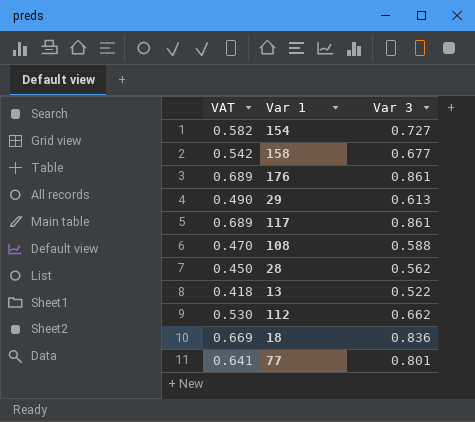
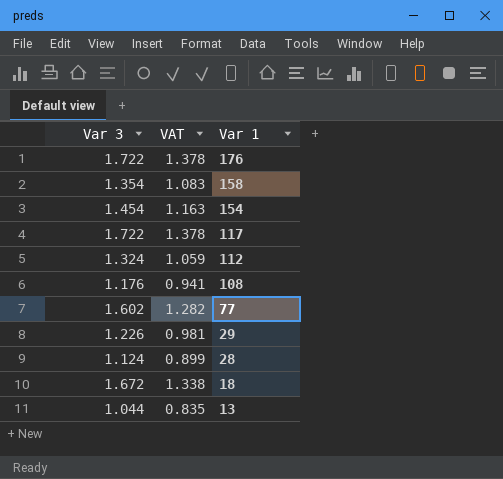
row order: none -> Var 1 descending
column Var 3 | position: 3 -> 1
176 | Var 3: 0.861 -> 1.722
176 | VAT: 0.689 -> 1.378
158 | Var 3: 0.677 -> 1.354
158 | VAT: 0.542 -> 1.083
154 | Var 3: 0.727 -> 1.454
154 | VAT: 0.582 -> 1.163
117 | Var 3: 0.861 -> 1.722
117 | VAT: 0.689 -> 1.378
112 | Var 3: 0.662 -> 1.324
112 | VAT: 0.530 -> 1.059
108 | Var 3: 0.588 -> 1.176
108 | VAT: 0.470 -> 0.941
77 | Var 3: 0.801 -> 1.602
77 | VAT: 0.641 -> 1.282
29 | Var 3: 0.613 -> 1.226
29 | VAT: 0.490 -> 0.981
28 | Var 3: 0.562 -> 1.124
28 | VAT: 0.450 -> 0.899
18 | Var 3: 0.836 -> 1.672
18 | VAT: 0.669 -> 1.338
13 | Var 3: 0.522 -> 1.044
13 | VAT: 0.418 -> 0.835

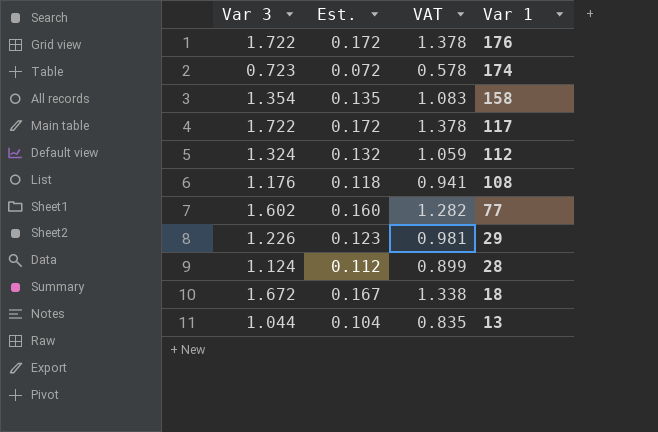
column Est. | formula: none -> [Var 3] * 0.1
row 154: 1.454 | 1.163 -> none
row 174: none -> 0.723 | 0.072 | 0.578

